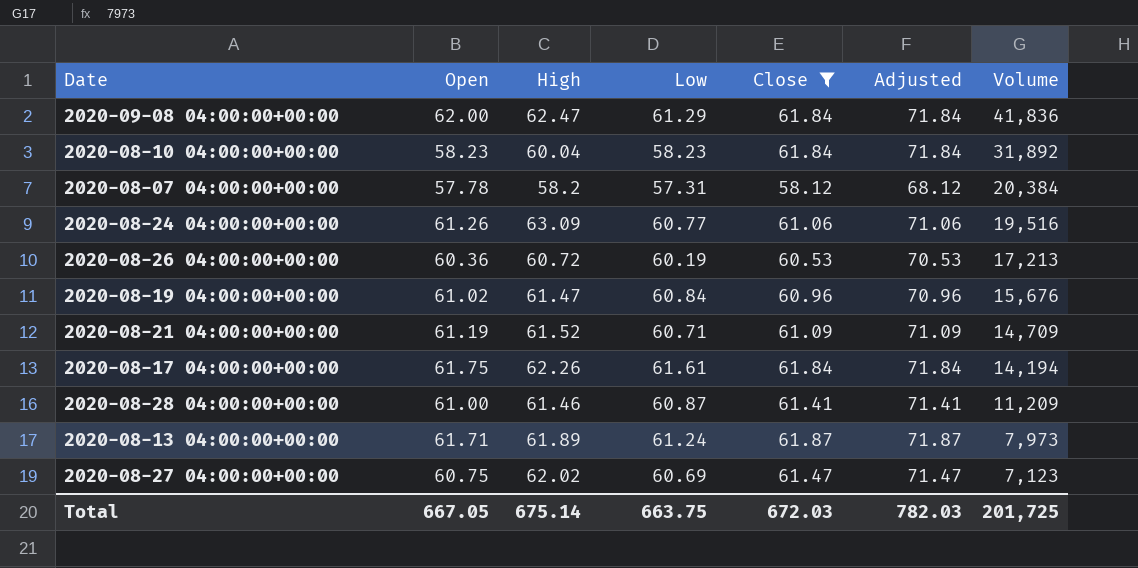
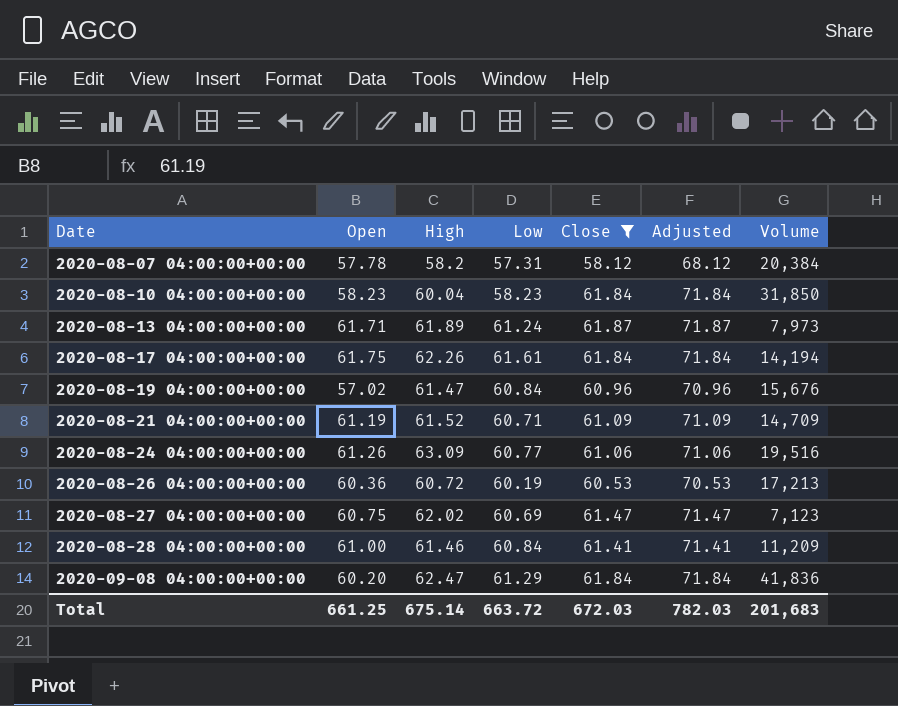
row order: Volume descending -> Date ascending
2020-08-10 04:00:00+00:00 | Volume: 31,892 -> 31,850
2020-08-19 04:00:00+00:00 | Open: 61.02 -> 57.02
2020-08-28 04:00:00+00:00 | Low: 60.87 -> 60.84
2020-09-08 04:00:00+00:00 | Open: 62.00 -> 60.20
Total | Open: 667.05 -> 661.25
Total | Low: 663.75 -> 663.72
Total | Volume: 201,725 -> 201,683

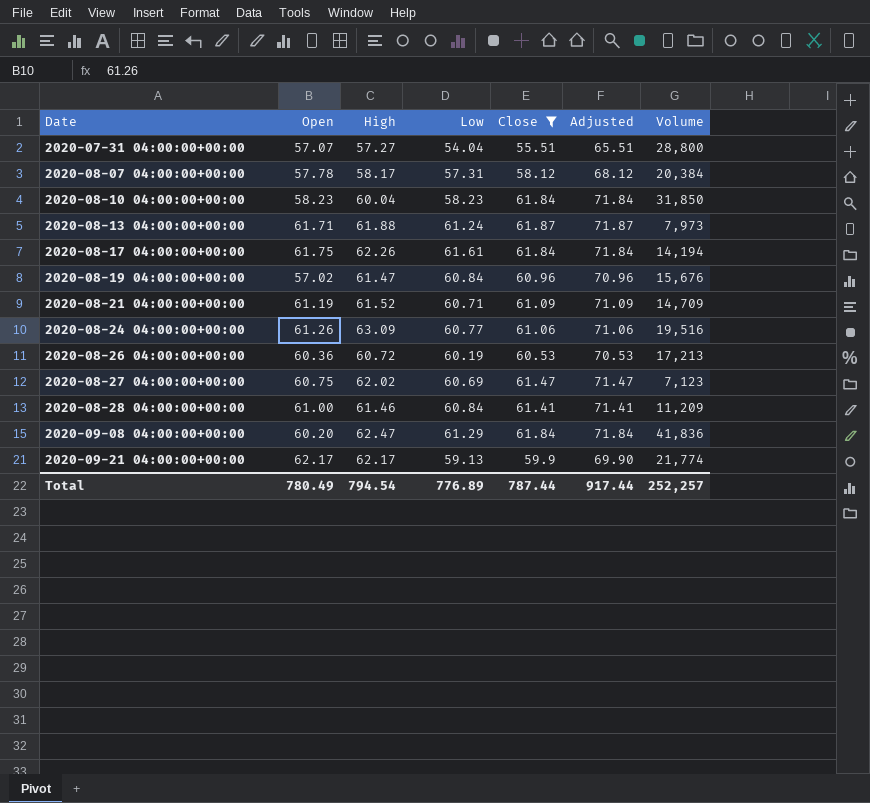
row 2020-07-31 04:00:00+00:00: none -> 57.07 | 57.27 | 54.04 | 55.51 | 65.51 | 28,800
2020-08-07 04:00:00+00:00 | High: 58.2 -> 58.17
2020-08-13 04:00:00+00:00 | High: 61.89 -> 61.88
row 2020-09-21 04:00:00+00:00: none -> 62.17 | 62.17 | 59.13 | 59.9 | 69.90 | 21,774
Total | Open: 661.25 -> 780.49
Total | High: 675.14 -> 794.54
Total | Low: 663.72 -> 776.89
Total | Close: 672.03 -> 787.44
Total | Adjusted: 782.03 -> 917.44
Total | Volume: 201,683 -> 252,257

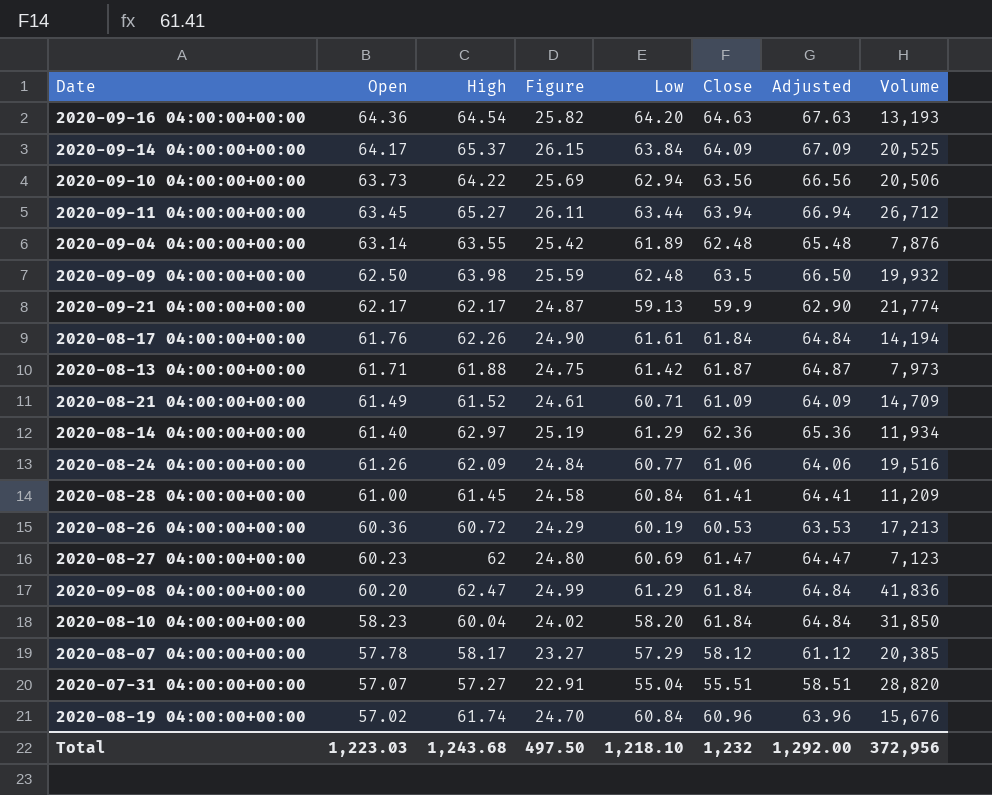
filter: Close <= 61.87 -> none
row order: Date ascending -> Open descending
column Figure | formula: none -> [High] * 0.4
column Adjusted | formula: [Close] + 10 -> [Close] + 3
2020-08-17 04:00:00+00:00 | Open: 61.75 -> 61.76
2020-08-13 04:00:00+00:00 | Low: 61.24 -> 61.42
2020-08-21 04:00:00+00:00 | Open: 61.19 -> 61.49
2020-08-24 04:00:00+00:00 | High: 63.09 -> 62.09
2020-08-28 04:00:00+00:00 | High: 61.46 -> 61.45
2020-08-27 04:00:00+00:00 | Open: 60.75 -> 60.23
2020-08-27 04:00:00+00:00 | High: 62.02 -> 62
2020-08-10 04:00:00+00:00 | Low: 58.23 -> 58.20
2020-08-07 04:00:00+00:00 | Low: 57.31 -> 57.29
2020-08-07 04:00:00+00:00 | Volume: 20,384 -> 20,385
2020-07-31 04:00:00+00:00 | Low: 54.04 -> 55.04
2020-07-31 04:00:00+00:00 | Volume: 28,800 -> 28,820
2020-08-19 04:00:00+00:00 | High: 61.47 -> 61.74
Total | Open: 780.49 -> 1,223.03
Total | High: 794.54 -> 1,243.68
Total | Low: 776.89 -> 1,218.10
Total | Close: 787.44 -> 1,232
Total | Adjusted: 917.44 -> 1,292.00
Total | Volume: 252,257 -> 372,956

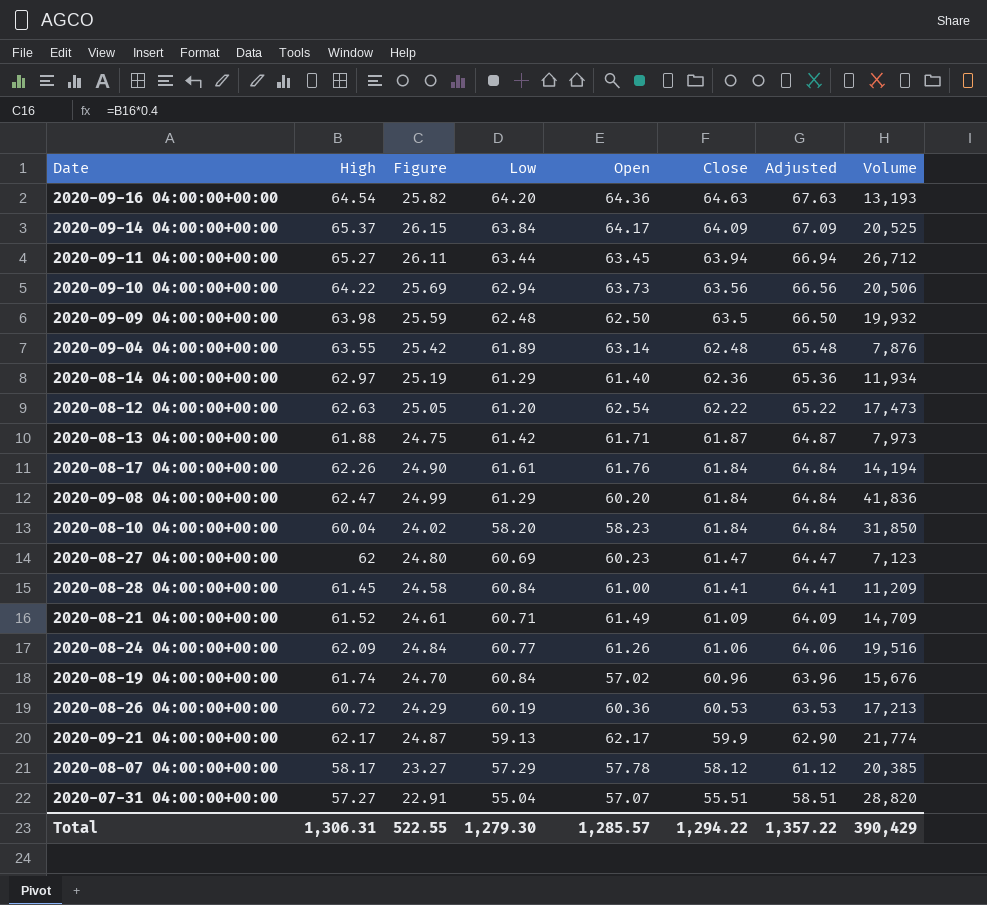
row order: Open descending -> Close descending
column Open | position: 2 -> 5
row 2020-08-12 04:00:00+00:00: none -> 62.63 | 25.05 | 61.20 | 62.54 | 62.22 | 65.22 | 17,473
Total | High: 1,243.68 -> 1,306.31
Total | Figure: 497.50 -> 522.55
Total | Low: 1,218.10 -> 1,279.30
Total | Open: 1,223.03 -> 1,285.57
Total | Close: 1,232 -> 1,294.22
Total | Adjusted: 1,292.00 -> 1,357.22
Total | Volume: 372,956 -> 390,429

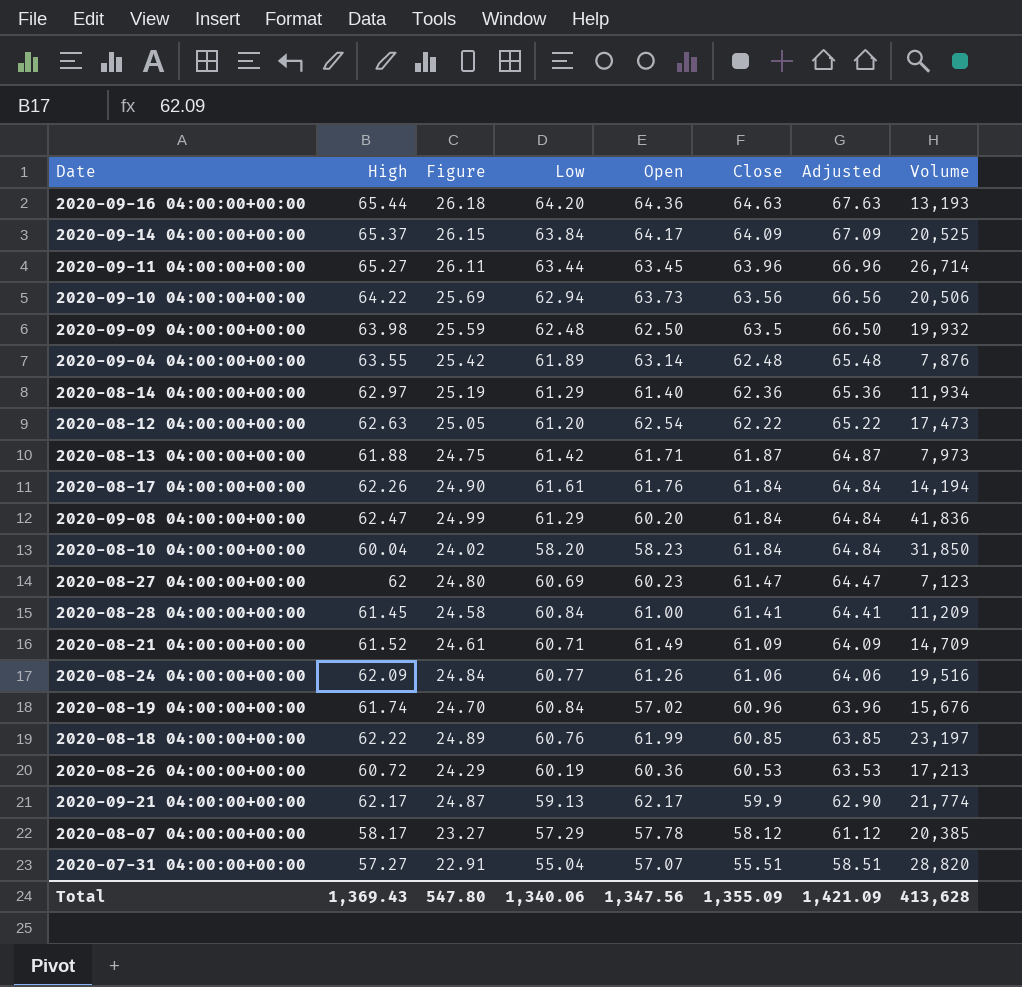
2020-09-16 04:00:00+00:00 | High: 64.54 -> 65.44
2020-09-16 04:00:00+00:00 | Figure: 25.82 -> 26.18
2020-09-11 04:00:00+00:00 | Close: 63.94 -> 63.96
2020-09-11 04:00:00+00:00 | Adjusted: 66.94 -> 66.96
2020-09-11 04:00:00+00:00 | Volume: 26,712 -> 26,714
row 2020-08-18 04:00:00+00:00: none -> 62.22 | 24.89 | 60.76 | 61.99 | 60.85 | 63.85 | 23,197
Total | High: 1,306.31 -> 1,369.43
Total | Figure: 522.55 -> 547.80
Total | Low: 1,279.30 -> 1,340.06
Total | Open: 1,285.57 -> 1,347.56
Total | Close: 1,294.22 -> 1,355.09
Total | Adjusted: 1,357.22 -> 1,421.09
Total | Volume: 390,429 -> 413,628

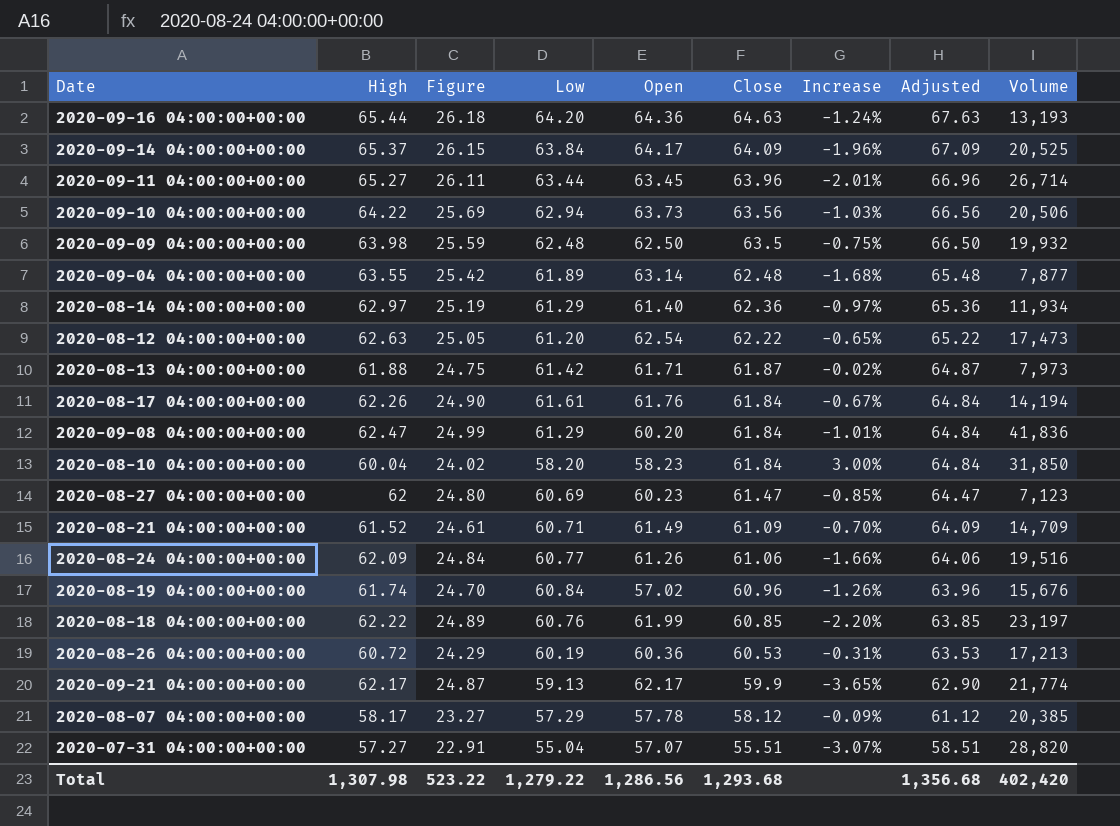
column Increase | formula: none -> ([Close] - [High]) / [High]
row 2020-08-28 04:00:00+00:00: 61.45 | 24.58 | 60.84 | 61.00 | 61.41 | 64.41 | 11,209 -> none
2020-09-04 04:00:00+00:00 | Volume: 7,876 -> 7,877
Total | High: 1,369.43 -> 1,307.98
Total | Figure: 547.80 -> 523.22
Total | Low: 1,340.06 -> 1,279.22
Total | Open: 1,347.56 -> 1,286.56
Total | Close: 1,355.09 -> 1,293.68
Total | Adjusted: 1,421.09 -> 1,356.68
Total | Volume: 413,628 -> 402,420

